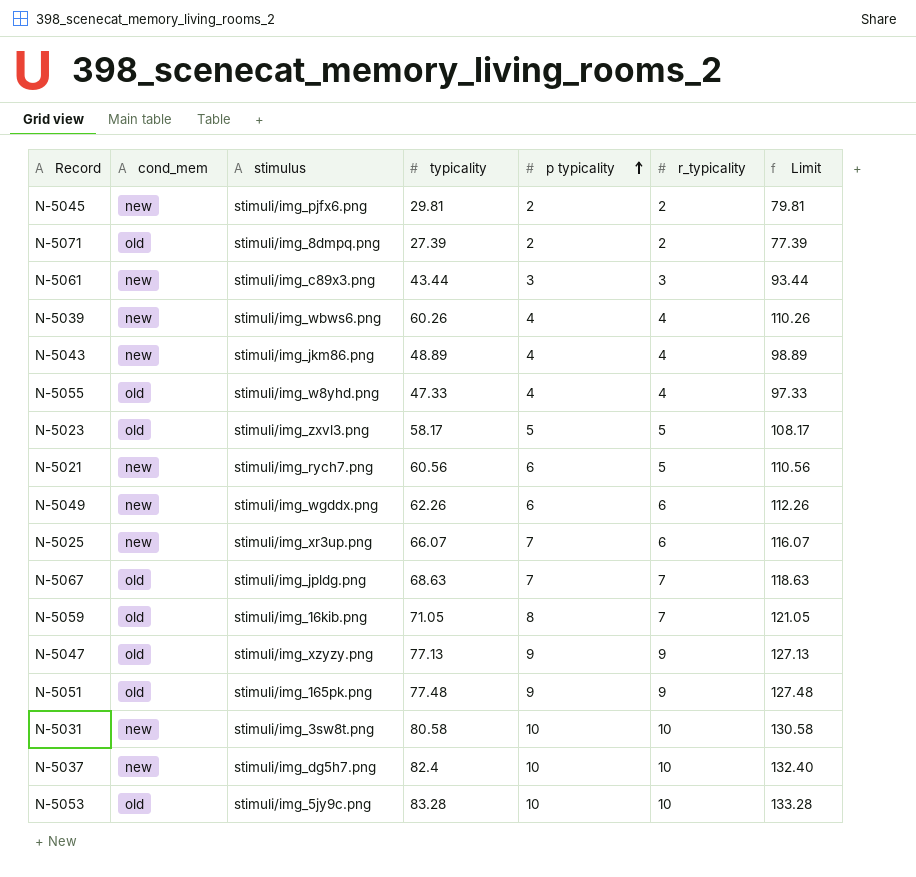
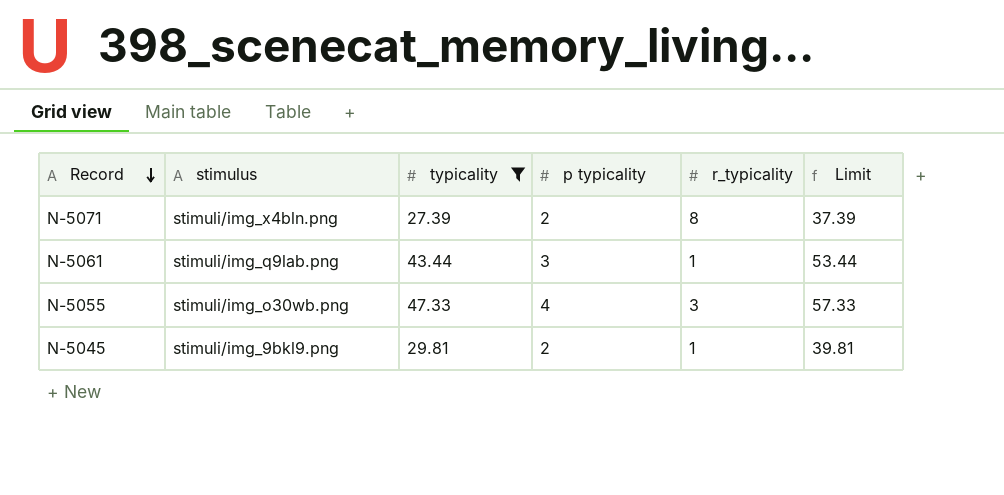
filter: none -> typicality <= 47.33
row order: p typicality ascending -> Record descending
column cond_mem | position: 2 -> none
column Limit | formula: [typicality] + 50 -> [typicality] + 10
N-5071 | stimulus: stimuli/img_8dmpq.png -> stimuli/img_x4bln.png
N-5071 | r_typicality: 2 -> 8
N-5061 | stimulus: stimuli/img_c89x3.png -> stimuli/img_q9lab.png
N-5061 | r_typicality: 3 -> 1
N-5055 | stimulus: stimuli/img_w8yhd.png -> stimuli/img_o30wb.png
N-5055 | r_typicality: 4 -> 3
N-5045 | stimulus: stimuli/img_pjfx6.png -> stimuli/img_9bkl9.png
N-5045 | r_typicality: 2 -> 1

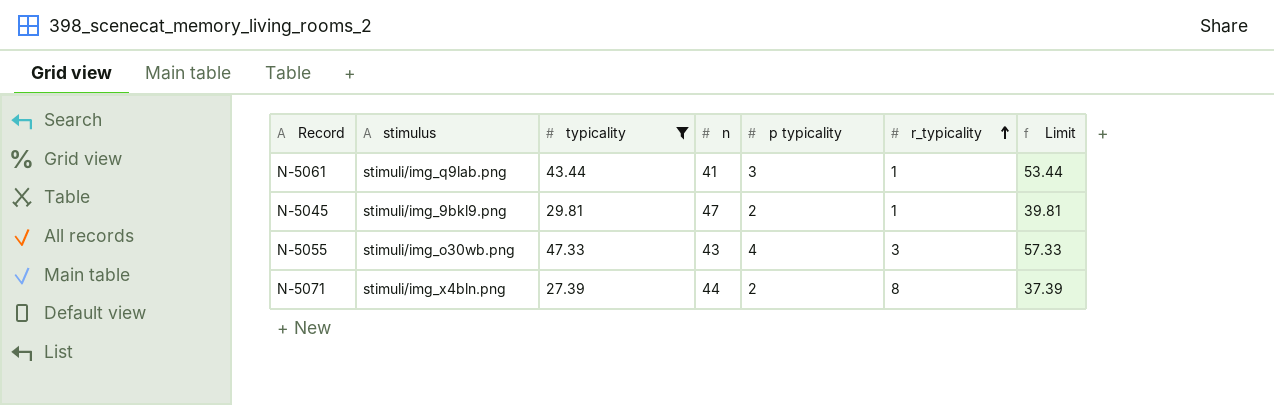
row order: Record descending -> r_typicality ascending
column n | position: none -> 4

